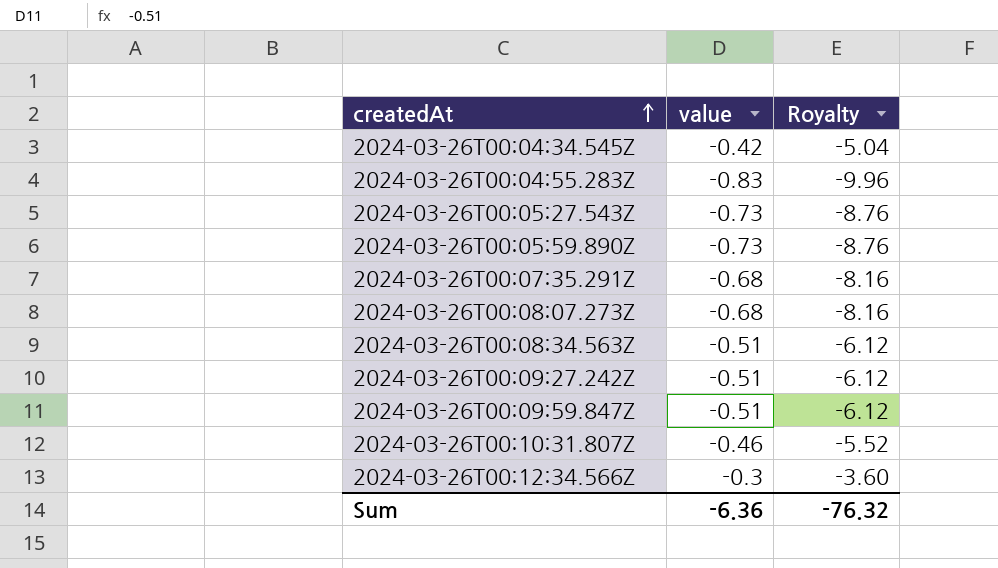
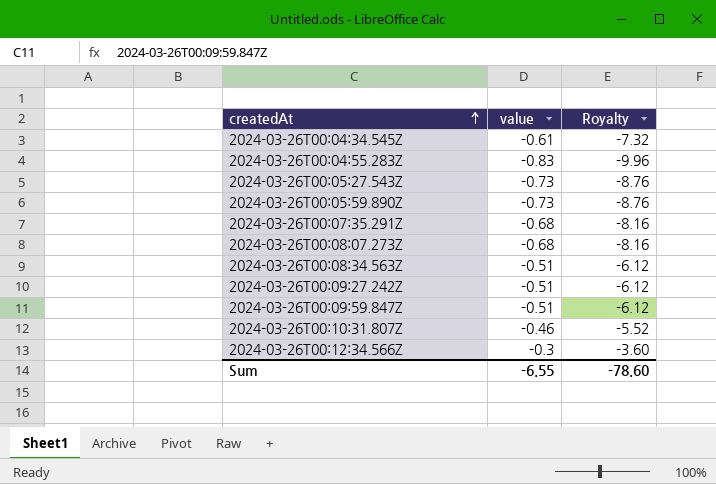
2024-03-26T00:04:34.545Z | value: -0.42 -> -0.61
2024-03-26T00:04:34.545Z | Royalty: -5.04 -> -7.32
Sum | value: -6.36 -> -6.55
Sum | Royalty: -76.32 -> -78.60

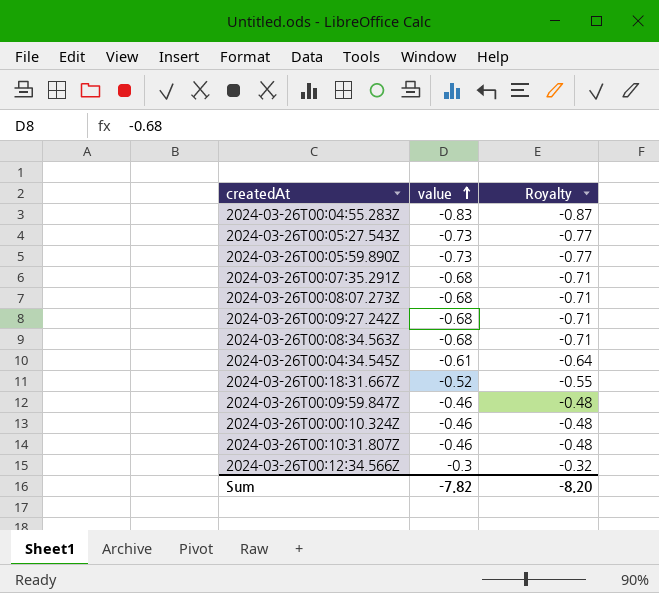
row order: createdAt ascending -> value ascending
column Royalty | formula: [value] * 12 -> [value] * 1.05
2024-03-26T00:09:27.242Z | value: -0.51 -> -0.68
2024-03-26T00:08:34.563Z | value: -0.51 -> -0.68
row 2024-03-26T00:18:31.667Z: none -> -0.52 | -0.55
2024-03-26T00:09:59.847Z | value: -0.51 -> -0.46
row 2024-03-26T00:00:10.324Z: none -> -0.46 | -0.48
Sum | value: -6.55 -> -7.82
Sum | Royalty: -78.60 -> -8.20

